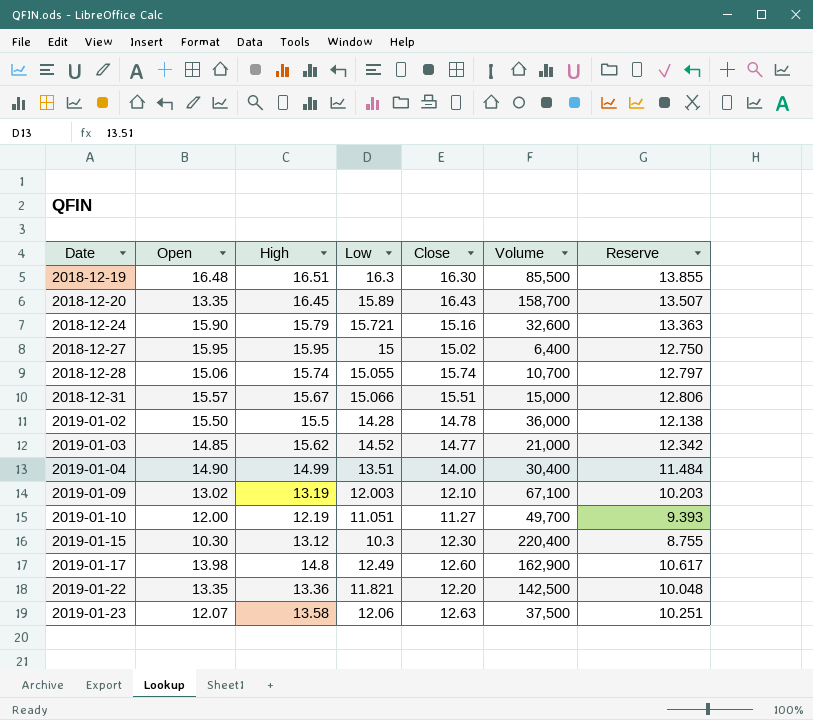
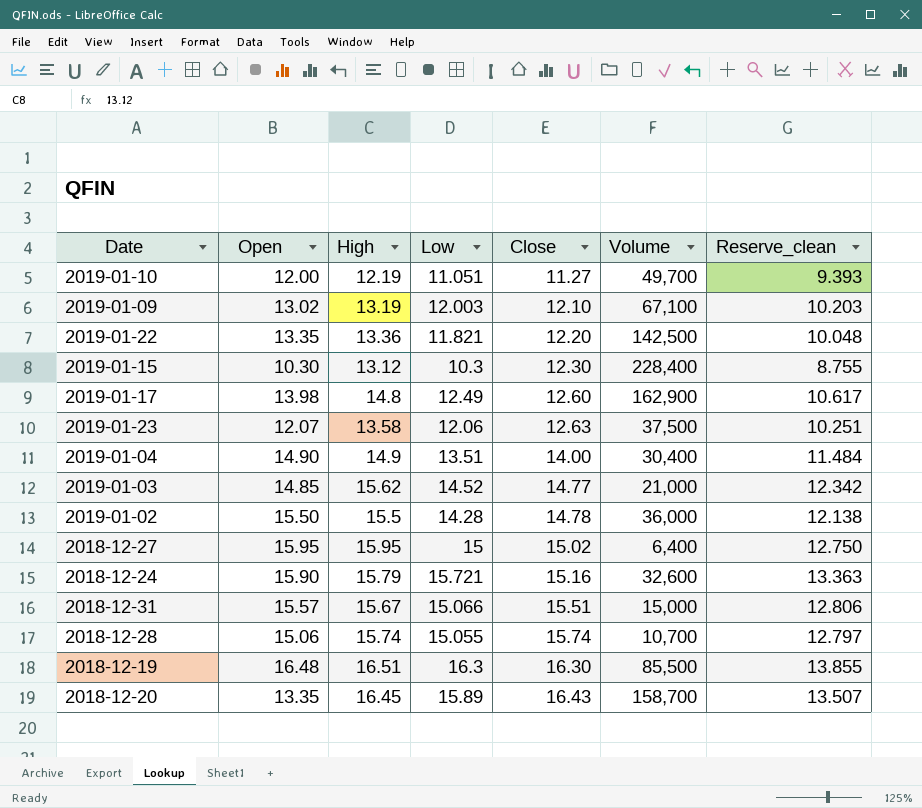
row order: Date ascending -> Close ascending
column name: Reserve -> Reserve_clean
2019-01-15 | Volume: 220,400 -> 228,400
2019-01-04 | High: 14.99 -> 14.9

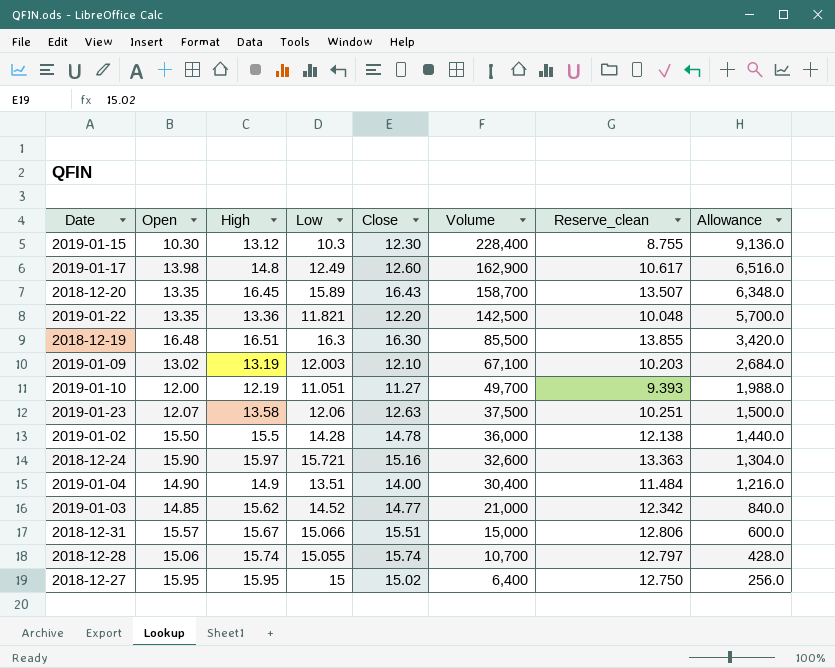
row order: Close ascending -> Volume descending
column Allowance | formula: none -> [Volume] * 0.04
2018-12-24 | High: 15.79 -> 15.97

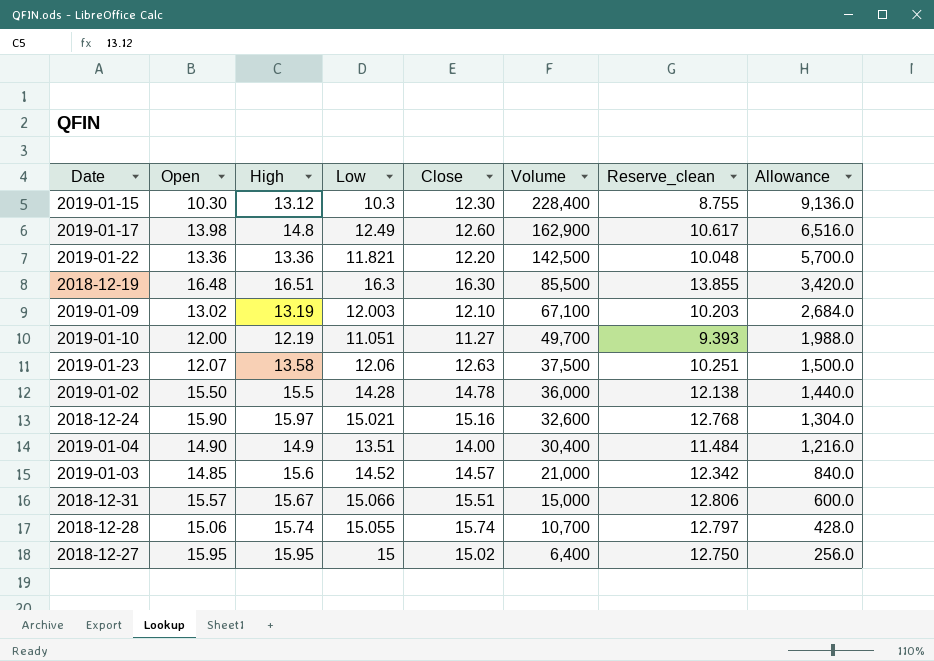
row 2018-12-20: 13.35 | 16.45 | 15.89 | 16.43 | 158,700 | 13.507 | 6,348.0 -> none
2019-01-22 | Open: 13.35 -> 13.36
2018-12-24 | Low: 15.721 -> 15.021
2018-12-24 | Reserve_clean: 13.363 -> 12.768
2019-01-03 | High: 15.62 -> 15.6
2019-01-03 | Close: 14.77 -> 14.57

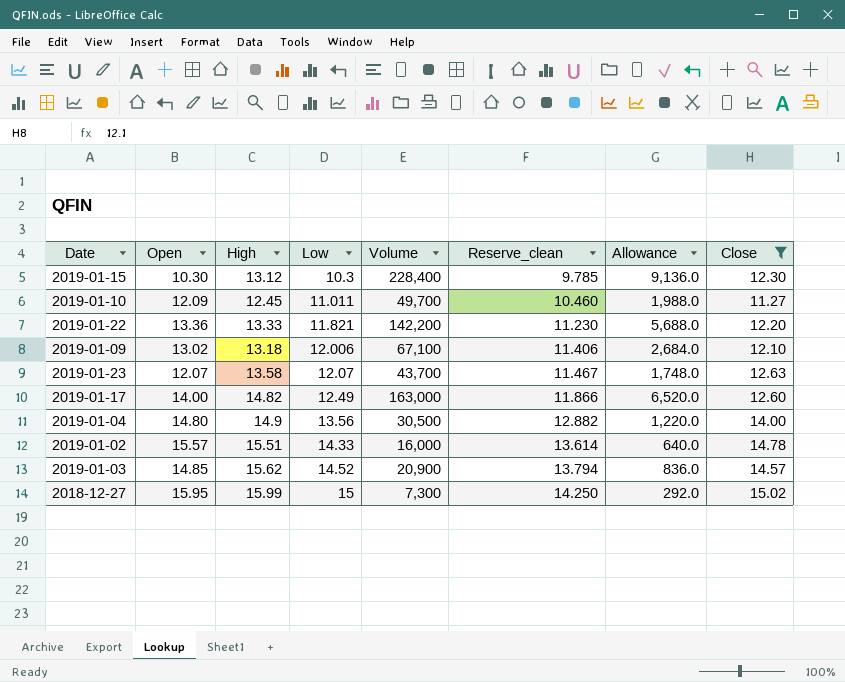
filter: none -> Close <= 15.02
row order: Volume descending -> Low ascending
column Reserve_clean | formula: [Low] * 0.85 -> [Low] * 0.95
column Close | position: 5 -> 8
2019-01-10 | Open: 12.00 -> 12.09
2019-01-10 | High: 12.19 -> 12.45
2019-01-10 | Low: 11.051 -> 11.011
2019-01-22 | High: 13.36 -> 13.33
2019-01-22 | Volume: 142,500 -> 142,200
2019-01-22 | Allowance: 5,700.0 -> 5,688.0
2019-01-09 | High: 13.19 -> 13.18
2019-01-09 | Low: 12.003 -> 12.006
2019-01-23 | Low: 12.06 -> 12.07
2019-01-23 | Volume: 37,500 -> 43,700
2019-01-23 | Allowance: 1,500.0 -> 1,748.0
2019-01-17 | Open: 13.98 -> 14.00
2019-01-17 | High: 14.8 -> 14.82
2019-01-17 | Volume: 162,900 -> 163,000
2019-01-17 | Allowance: 6,516.0 -> 6,520.0
2019-01-04 | Open: 14.90 -> 14.80
2019-01-04 | Low: 13.51 -> 13.56
2019-01-04 | Volume: 30,400 -> 30,500
2019-01-04 | Allowance: 1,216.0 -> 1,220.0
2019-01-02 | Open: 15.50 -> 15.57
2019-01-02 | High: 15.5 -> 15.51
2019-01-02 | Low: 14.28 -> 14.33
2019-01-02 | Volume: 36,000 -> 16,000
2019-01-02 | Allowance: 1,440.0 -> 640.0
2019-01-03 | High: 15.6 -> 15.62
2019-01-03 | Volume: 21,000 -> 20,900
2019-01-03 | Allowance: 840.0 -> 836.0
2018-12-27 | High: 15.95 -> 15.99
2018-12-27 | Volume: 6,400 -> 7,300
2018-12-27 | Allowance: 256.0 -> 292.0

